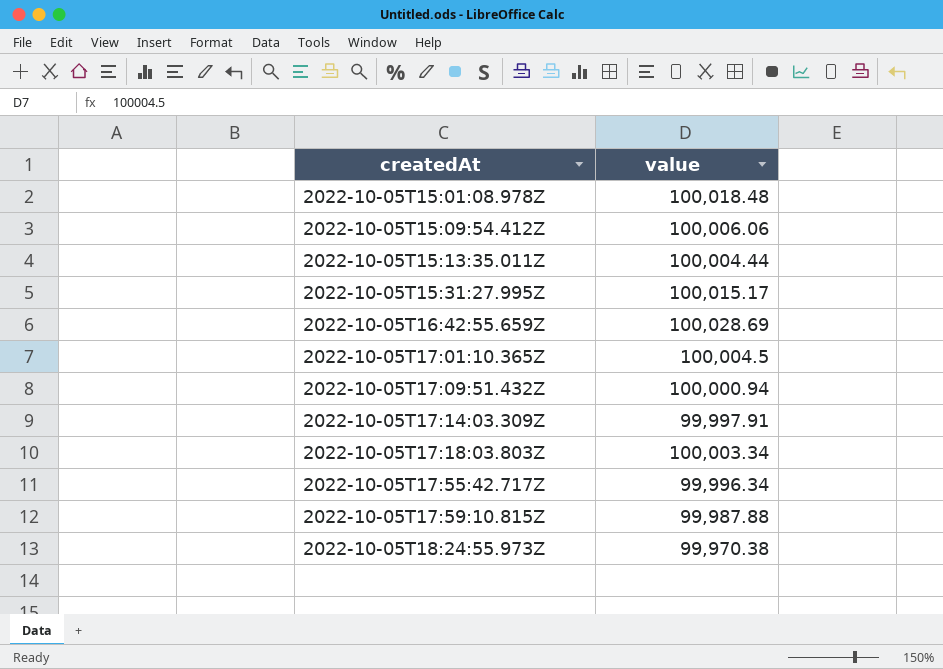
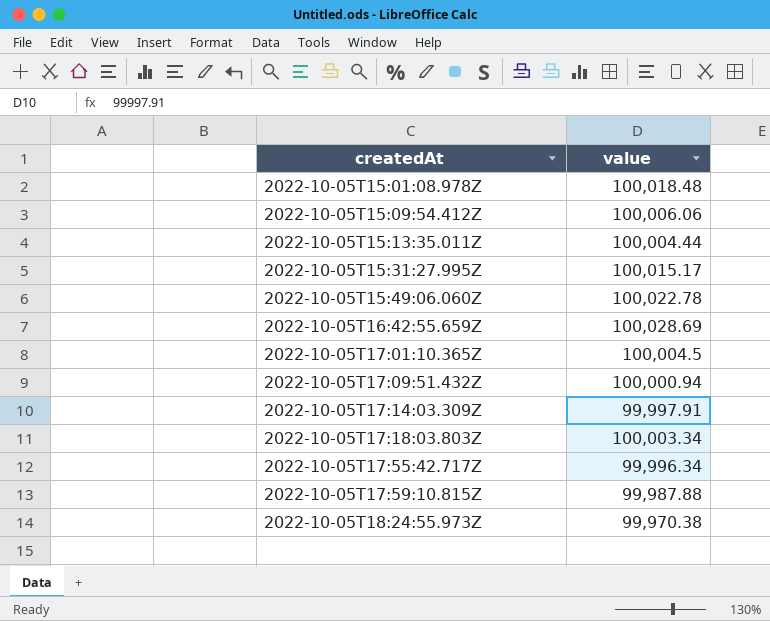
row 2022-10-05T15:49:06.060Z: none -> 100,022.78

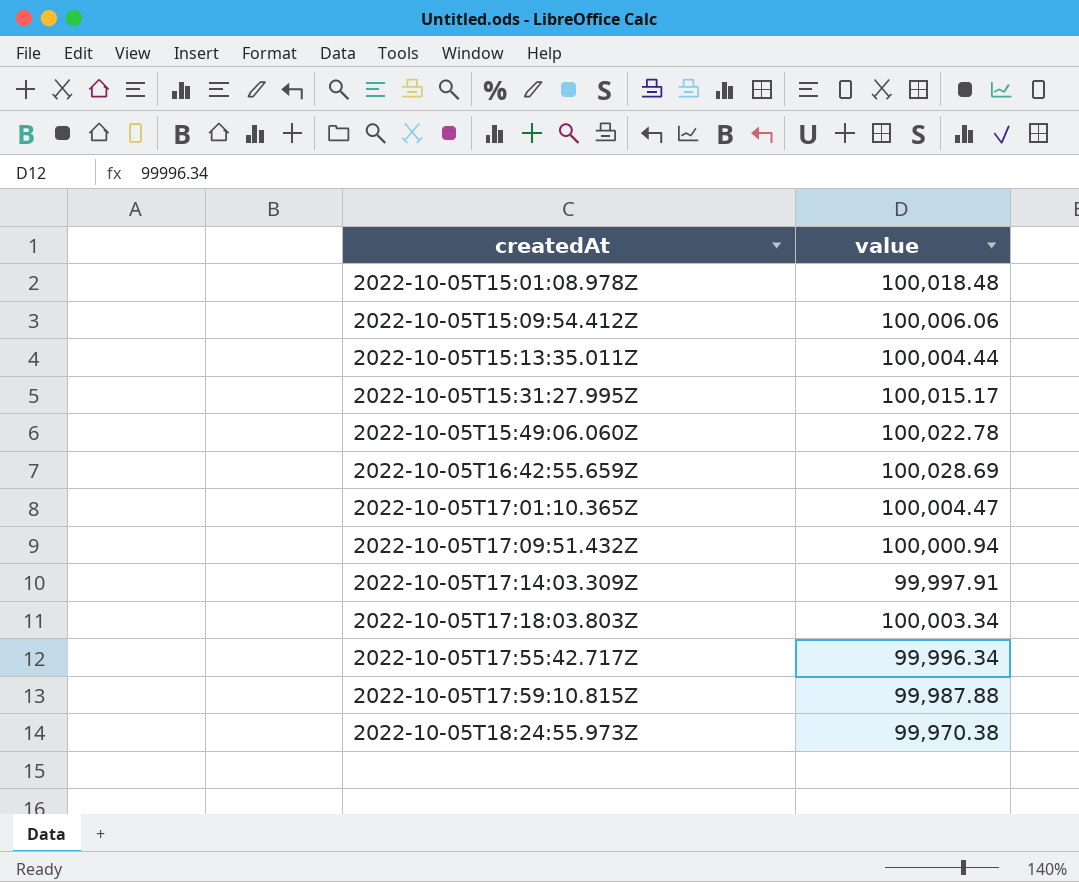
2022-10-05T17:01:10.365Z | value: 100,004.5 -> 100,004.47

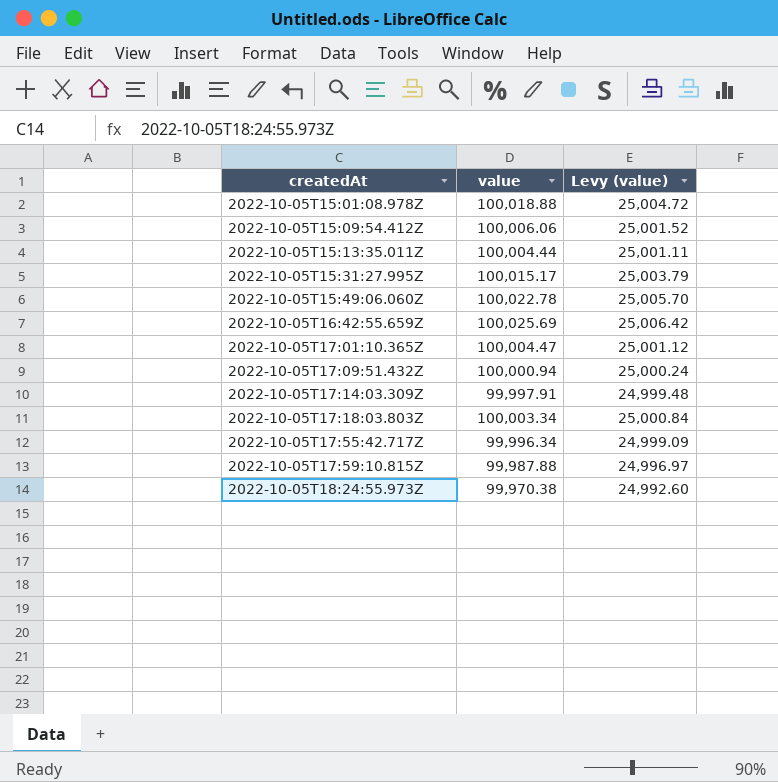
column Levy (value) | formula: none -> [value] * 0.25
2022-10-05T15:01:08.978Z | value: 100,018.48 -> 100,018.88
2022-10-05T16:42:55.659Z | value: 100,028.69 -> 100,025.69

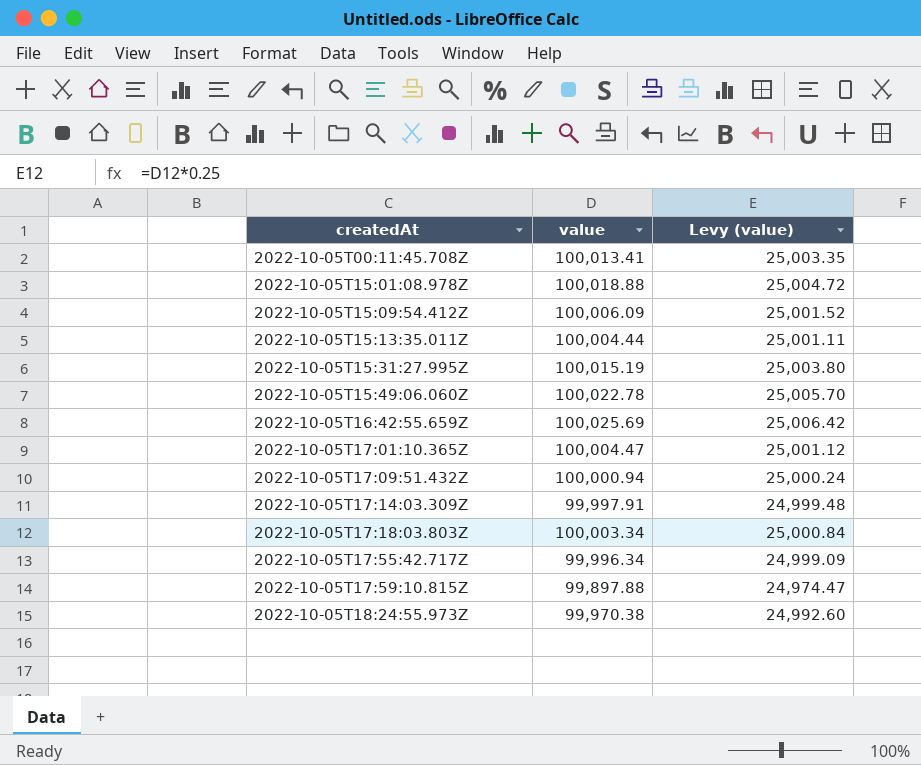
row 2022-10-05T00:11:45.708Z: none -> 100,013.41 | 25,003.35
2022-10-05T15:09:54.412Z | value: 100,006.06 -> 100,006.09
2022-10-05T15:31:27.995Z | value: 100,015.17 -> 100,015.19
2022-10-05T15:31:27.995Z | Levy (value): 25,003.79 -> 25,003.80
2022-10-05T17:59:10.815Z | value: 99,987.88 -> 99,897.88
2022-10-05T17:59:10.815Z | Levy (value): 24,996.97 -> 24,974.47

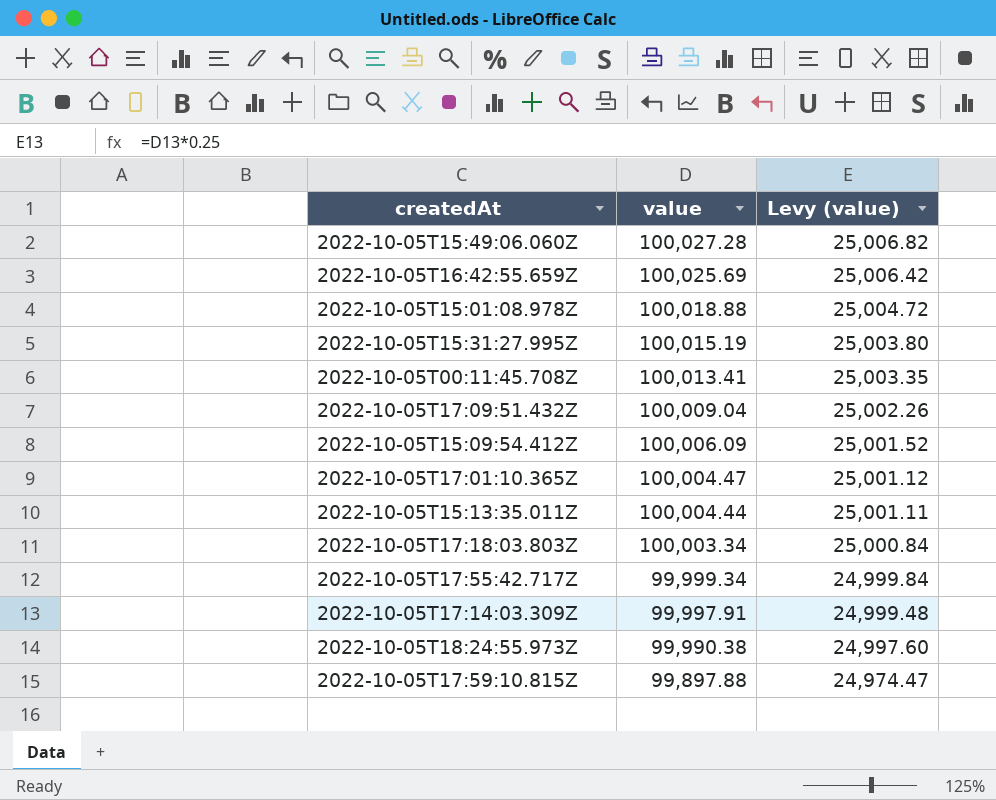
row order: createdAt ascending -> value descending
2022-10-05T15:49:06.060Z | value: 100,022.78 -> 100,027.28
2022-10-05T15:49:06.060Z | Levy (value): 25,005.70 -> 25,006.82
2022-10-05T17:09:51.432Z | value: 100,000.94 -> 100,009.04
2022-10-05T17:09:51.432Z | Levy (value): 25,000.24 -> 25,002.26
2022-10-05T17:55:42.717Z | value: 99,996.34 -> 99,999.34
2022-10-05T17:55:42.717Z | Levy (value): 24,999.09 -> 24,999.84
2022-10-05T18:24:55.973Z | value: 99,970.38 -> 99,990.38
2022-10-05T18:24:55.973Z | Levy (value): 24,992.60 -> 24,997.60

